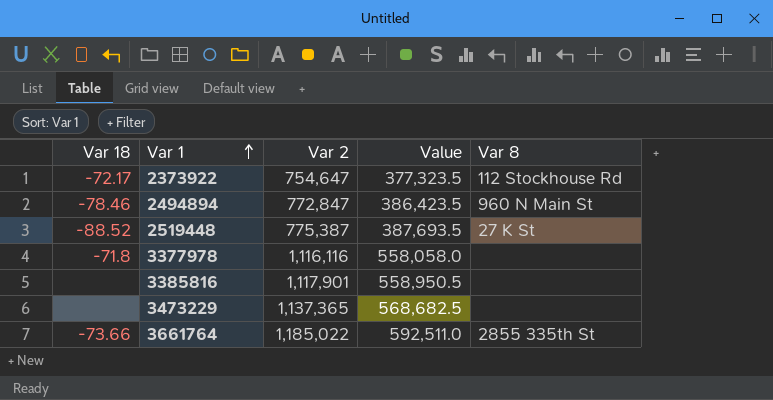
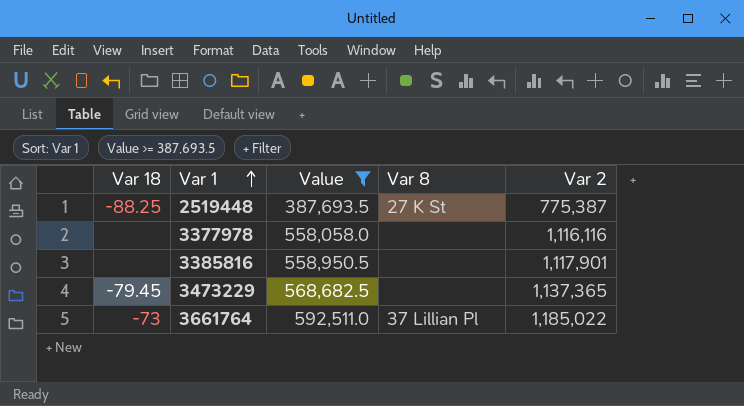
filter: none -> Value >= 387,693.5
column Var 2 | position: 3 -> 5
2519448 | Var 18: -88.52 -> -88.25
3377978 | Var 18: -71.8 -> none
3473229 | Var 18: none -> -79.45
3661764 | Var 18: -73.66 -> -73
3661764 | Var 8: 2855 335th St -> 37 Lillian Pl

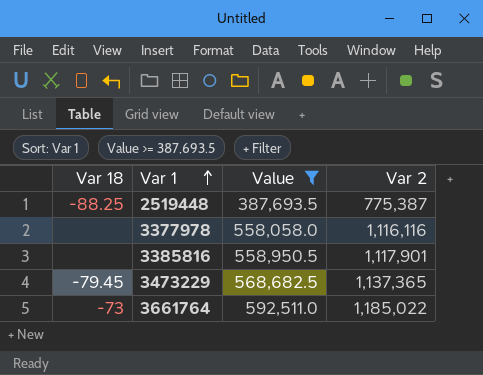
column Var 8 | position: 4 -> none

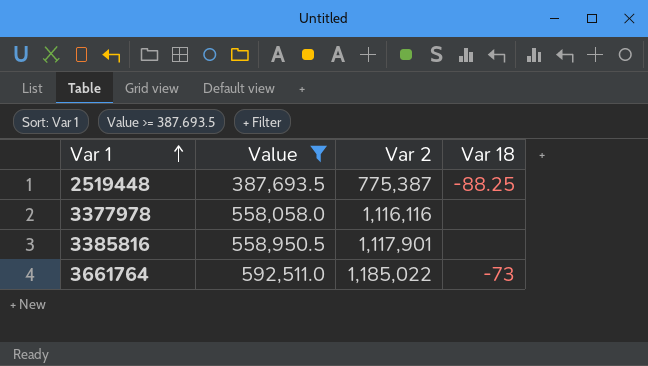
column Var 18 | position: 1 -> 4
row 3473229: -79.45 | 568,682.5 | 1,137,365 -> none

